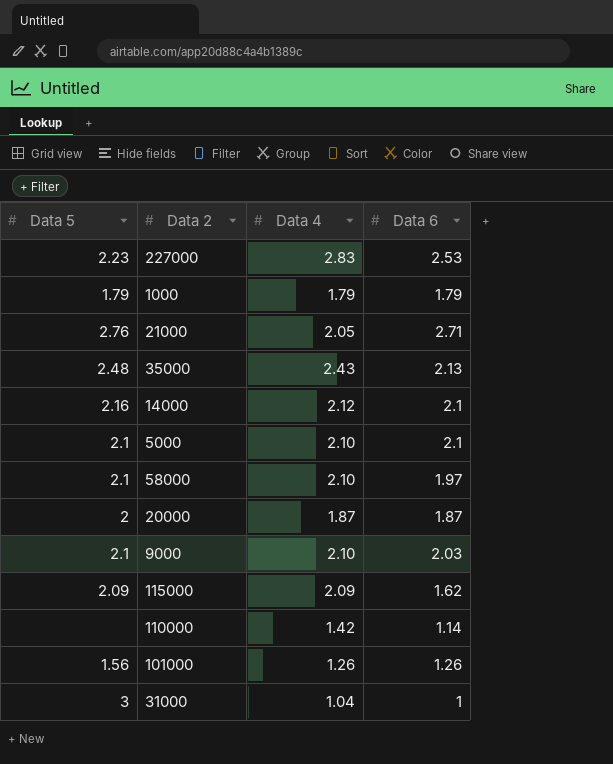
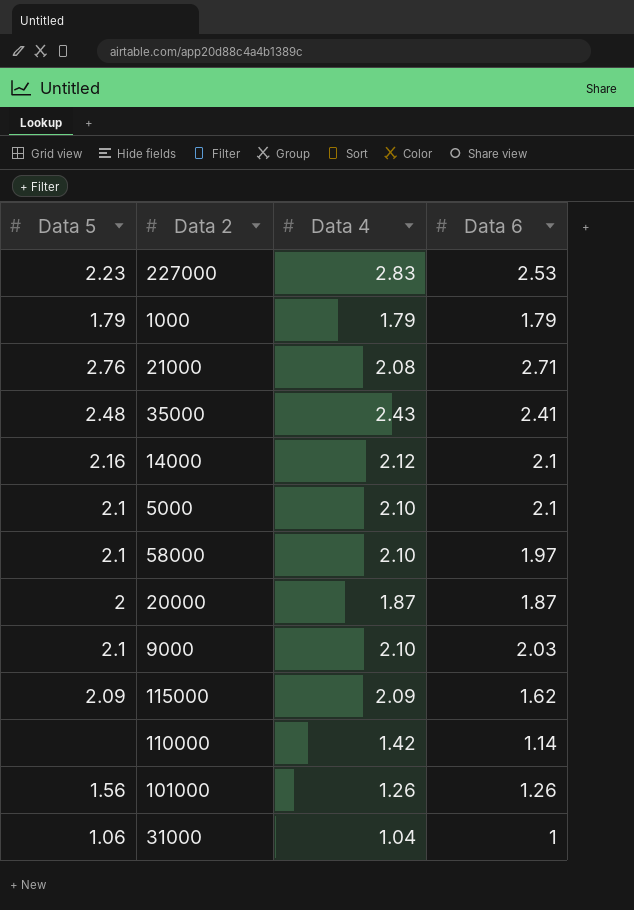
21000 | Data 4: 2.05 -> 2.08
35000 | Data 6: 2.13 -> 2.41
31000 | Data 5: 3 -> 1.06

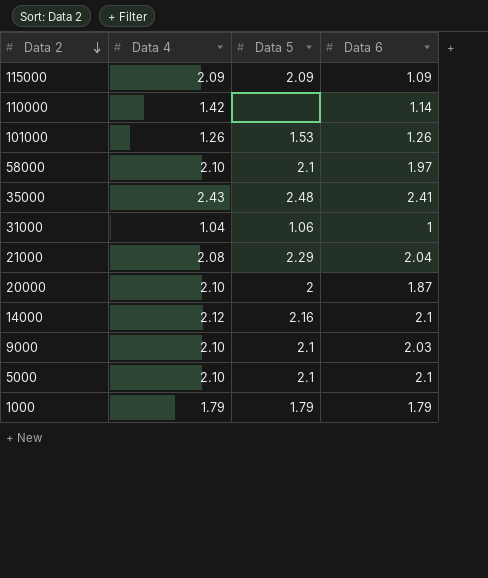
row order: none -> Data 2 descending
column Data 5 | position: 1 -> 3
row 227000: 2.23 | 2.83 | 2.53 -> none
115000 | Data 6: 1.62 -> 1.09
101000 | Data 5: 1.56 -> 1.53
21000 | Data 5: 2.76 -> 2.29
21000 | Data 6: 2.71 -> 2.04
20000 | Data 4: 1.87 -> 2.10

